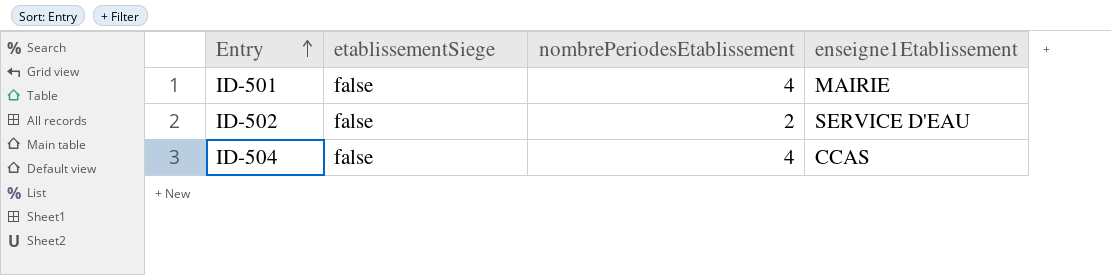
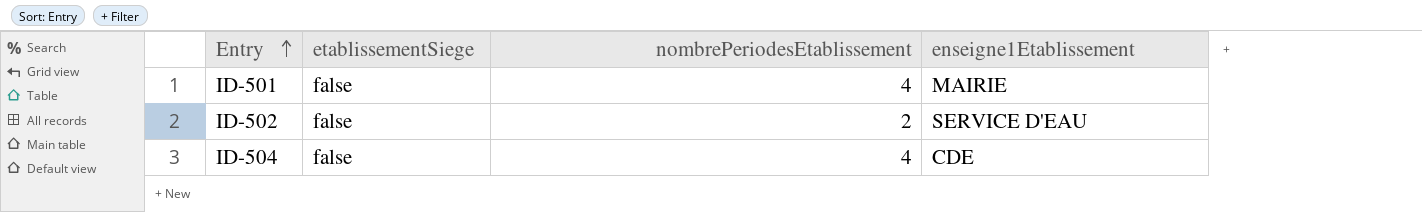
ID-504 | enseigne1Etablissement: CCAS -> CDE

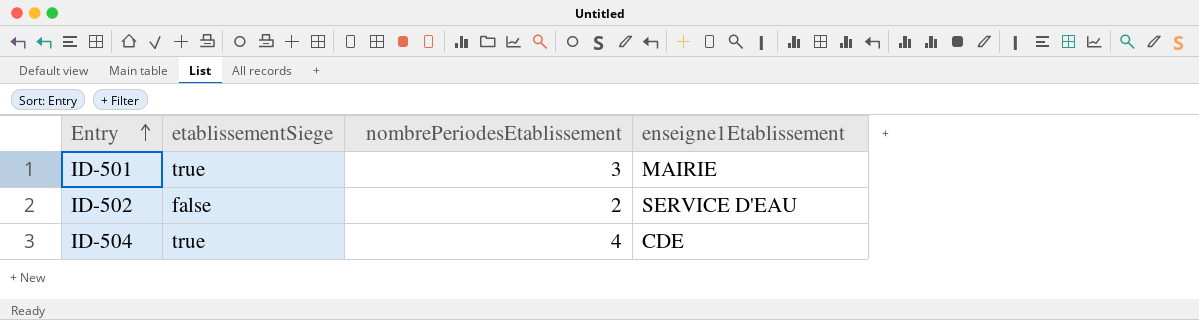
ID-501 | etablissementSiege: false -> true
ID-501 | nombrePeriodesEtablissement: 4 -> 3
ID-504 | etablissementSiege: false -> true

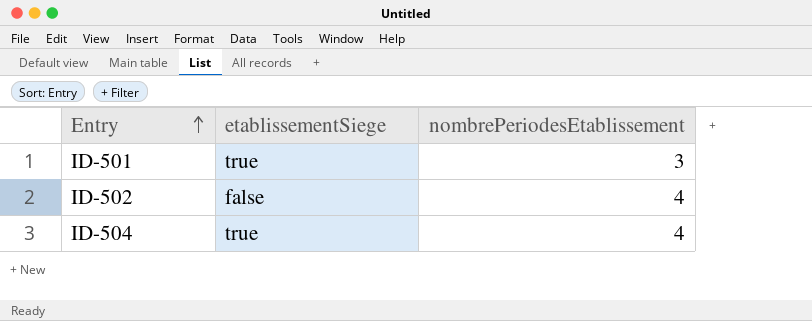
column enseigne1Etablissement | position: 4 -> none
ID-502 | nombrePeriodesEtablissement: 2 -> 4

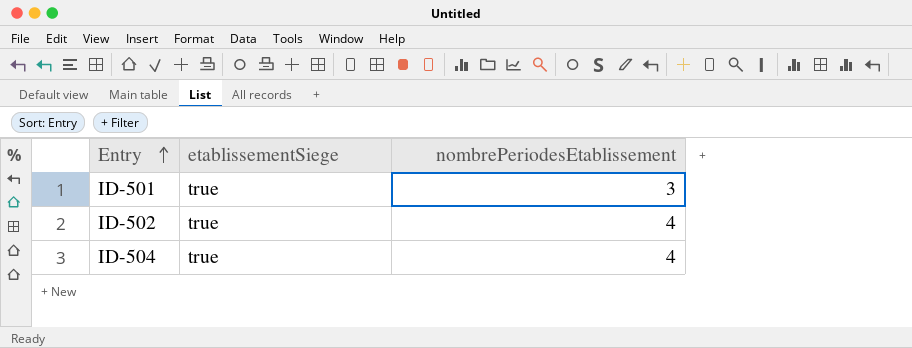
ID-502 | etablissementSiege: false -> true

